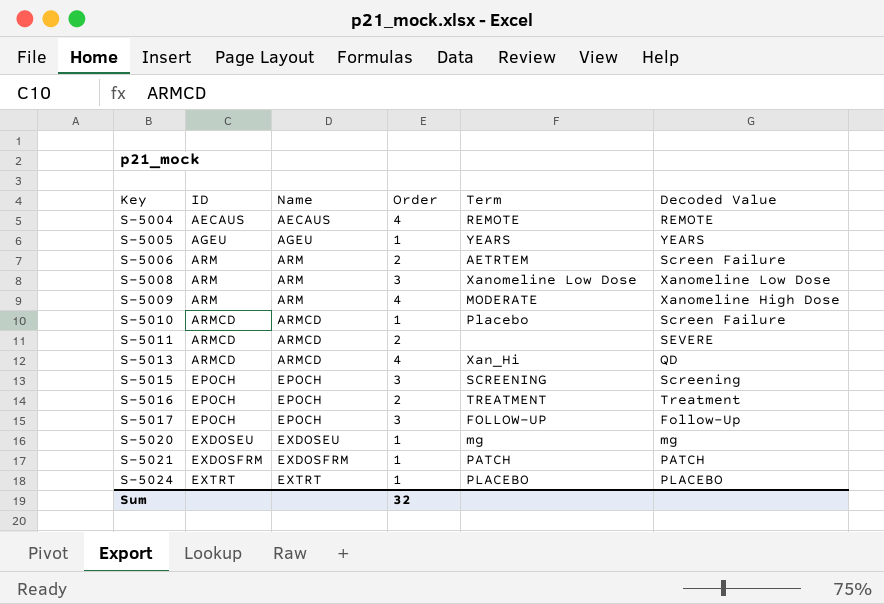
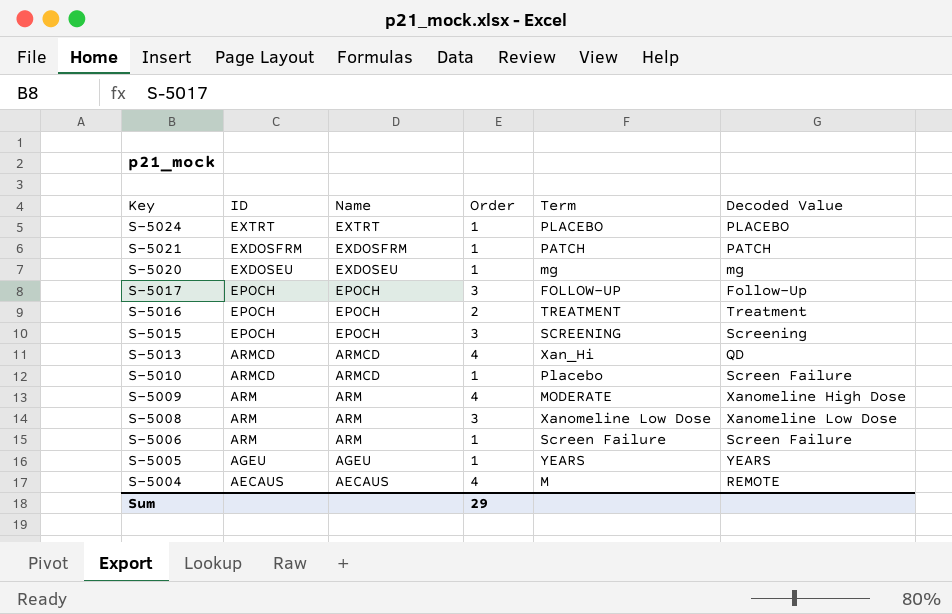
row order: Key ascending -> Key descending
row S-5011: ARMCD | ARMCD | 2 | none | SEVERE -> none
S-5006 | Order: 2 -> 1
S-5006 | Term: AETRTEM -> Screen Failure
S-5004 | Term: REMOTE -> M
Sum | Order: 32 -> 29

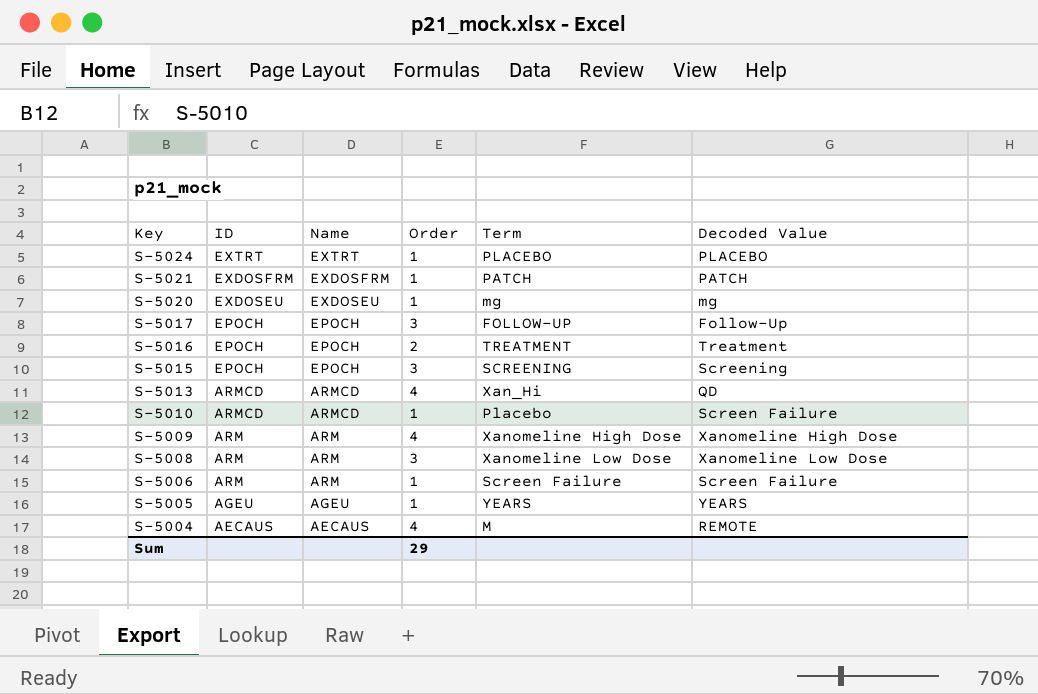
S-5009 | Term: MODERATE -> Xanomeline High Dose

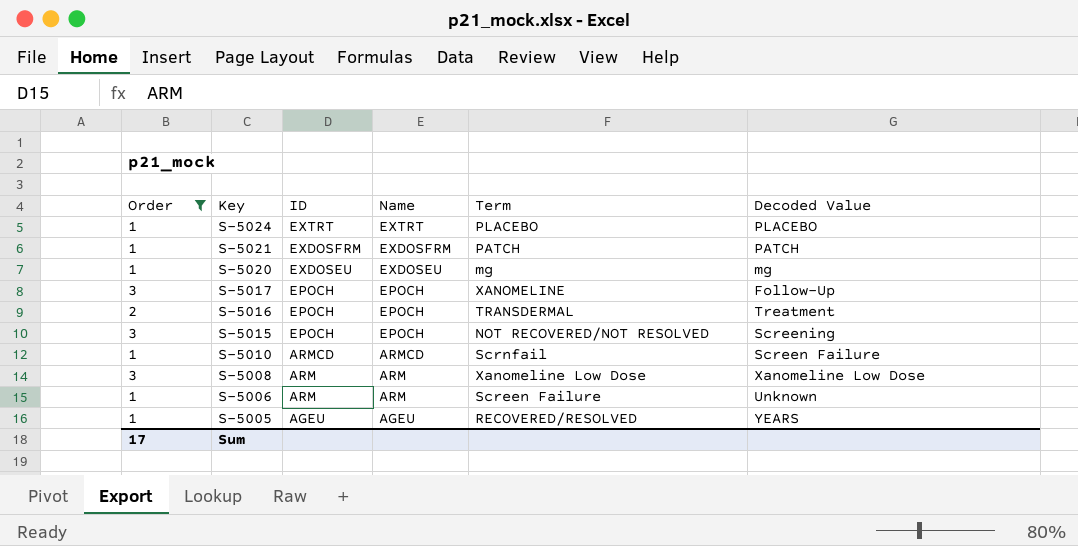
filter: none -> Order != 4
column Order | position: 4 -> 1
S-5017 | Term: FOLLOW-UP -> XANOMELINE
S-5016 | Term: TREATMENT -> TRANSDERMAL
S-5015 | Term: SCREENING -> NOT RECOVERED/NOT RESOLVED
S-5010 | Term: Placebo -> Scrnfail
S-5006 | Decoded Value: Screen Failure -> Unknown
S-5005 | Term: YEARS -> RECOVERED/RESOLVED
Sum | Order: 29 -> 17

